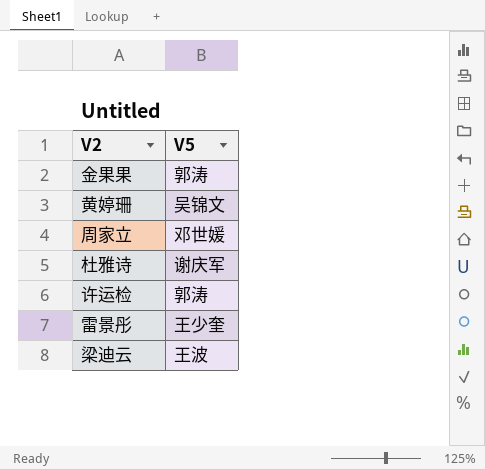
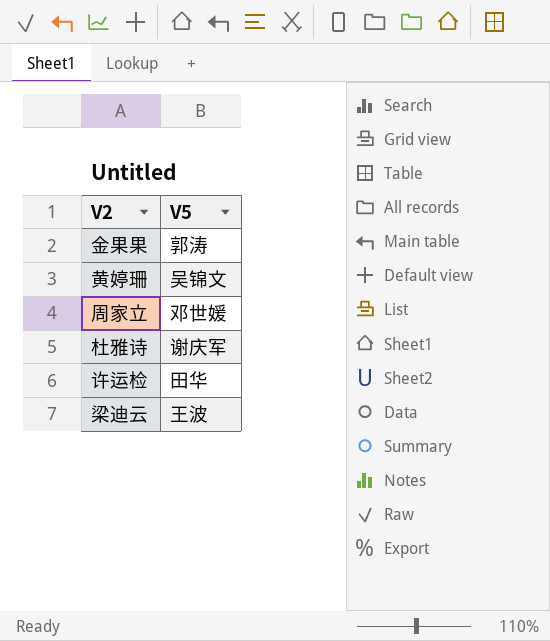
row 雷景彤: 王少奎 -> none
许运检 | V5: 郭涛 -> 田华

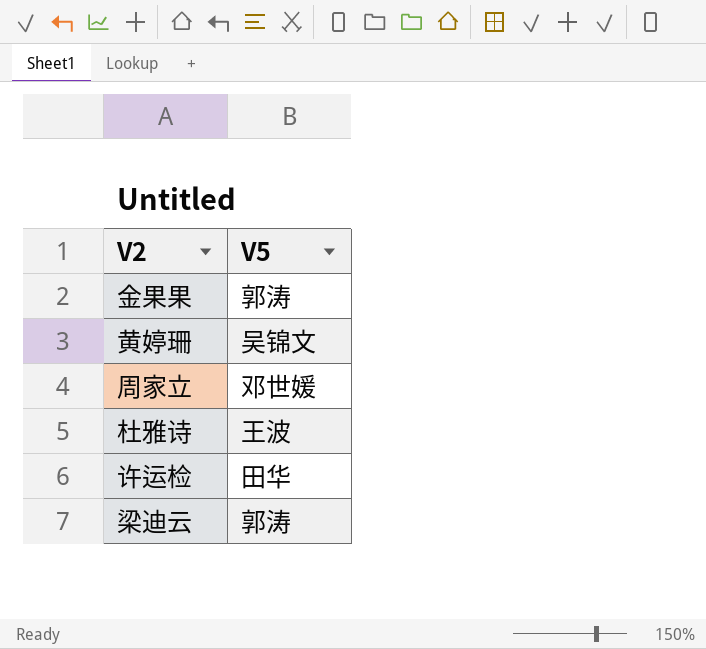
杜雅诗 | V5: 谢庆军 -> 王波
梁迪云 | V5: 王波 -> 郭涛

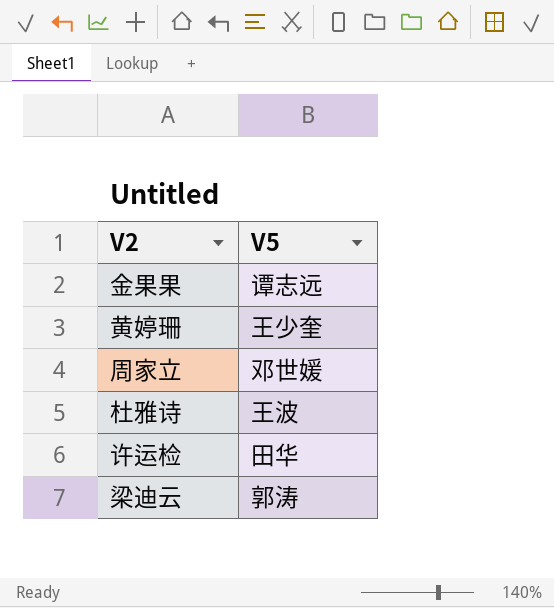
金果果 | V5: 郭涛 -> 谭志远
黄婷珊 | V5: 吴锦文 -> 王少奎

